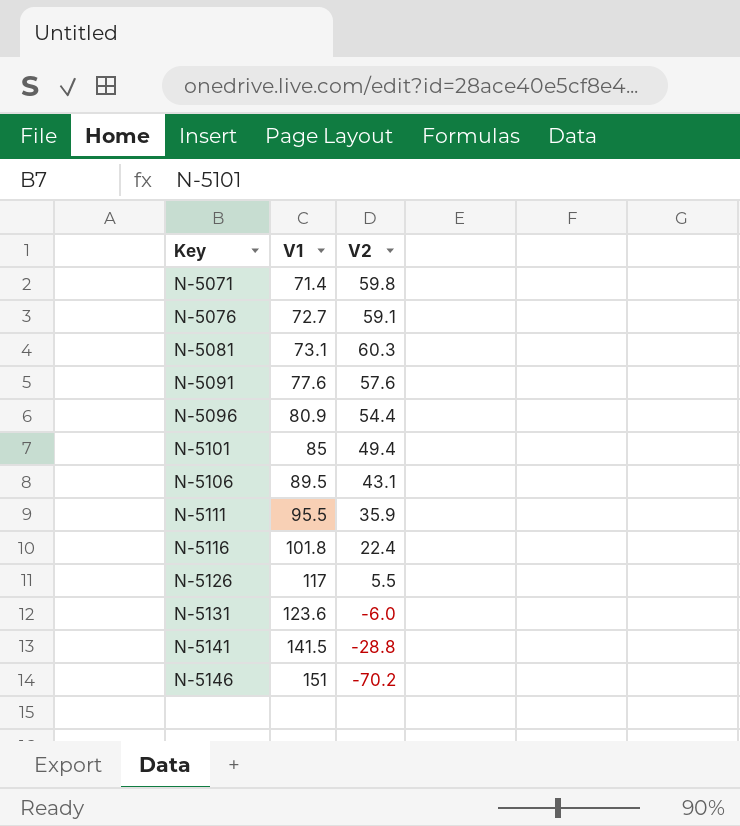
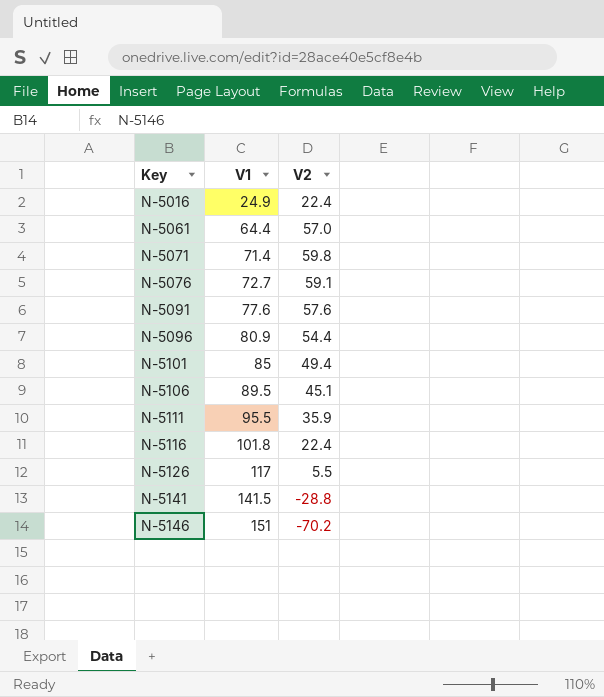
row N-5081: 73.1 | 60.3 -> none
row N-5131: 123.6 | -6.0 -> none
row N-5016: none -> 24.9 | 22.4
row N-5061: none -> 64.4 | 57.0
N-5106 | V2: 43.1 -> 45.1

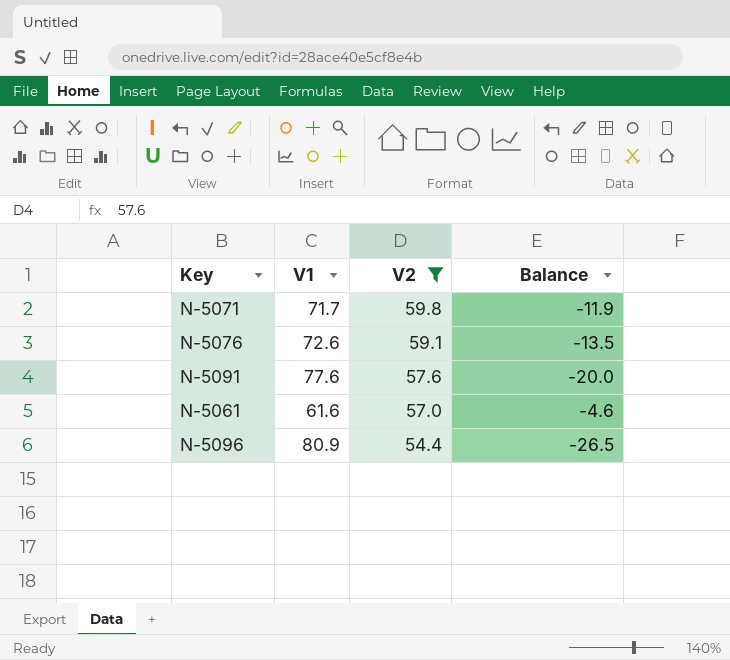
filter: none -> V2 >= 54.4
row order: Key ascending -> V2 descending
column Balance | formula: none -> [V2] - [V1]
N-5071 | V1: 71.4 -> 71.7
N-5076 | V1: 72.7 -> 72.6
N-5061 | V1: 64.4 -> 61.6

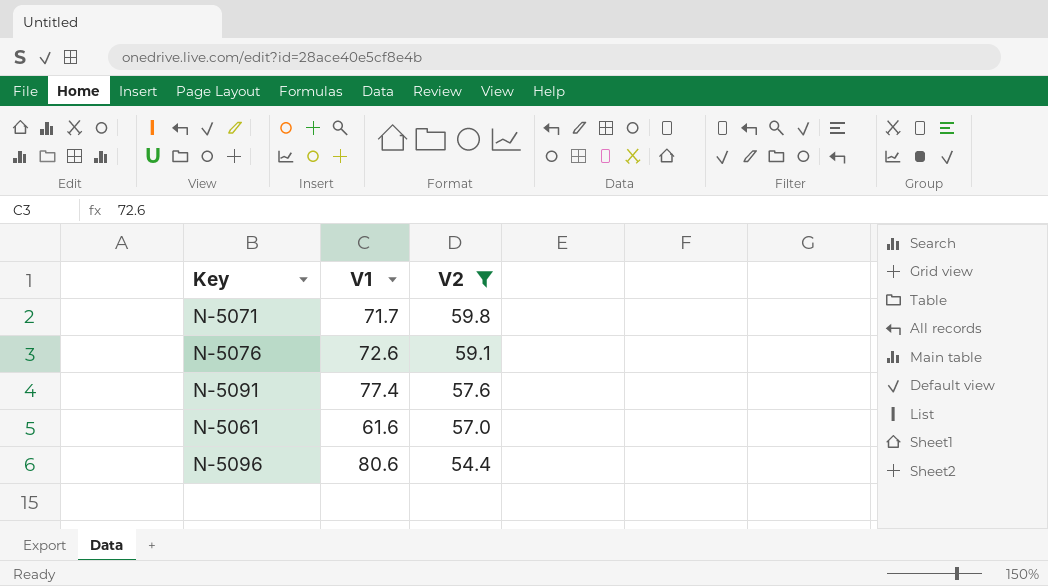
column Balance | formula: [V2] - [V1] -> none
N-5091 | V1: 77.6 -> 77.4
N-5096 | V1: 80.9 -> 80.6

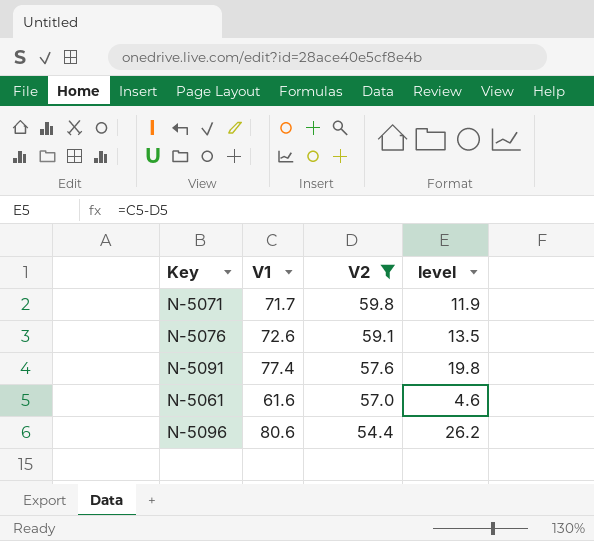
column level | formula: none -> [V1] - [V2]

